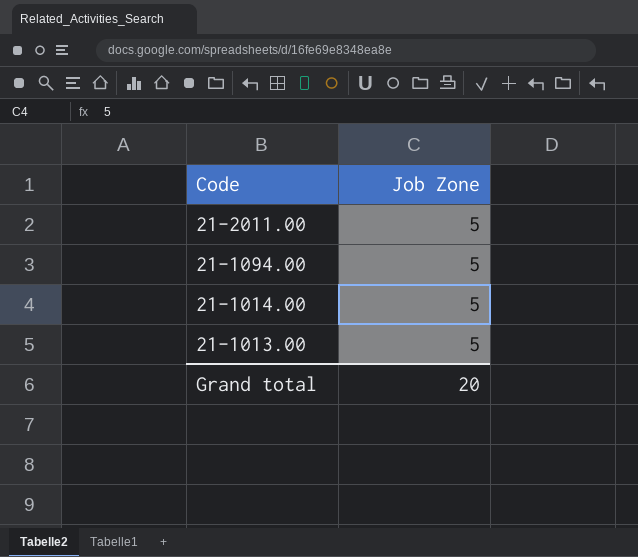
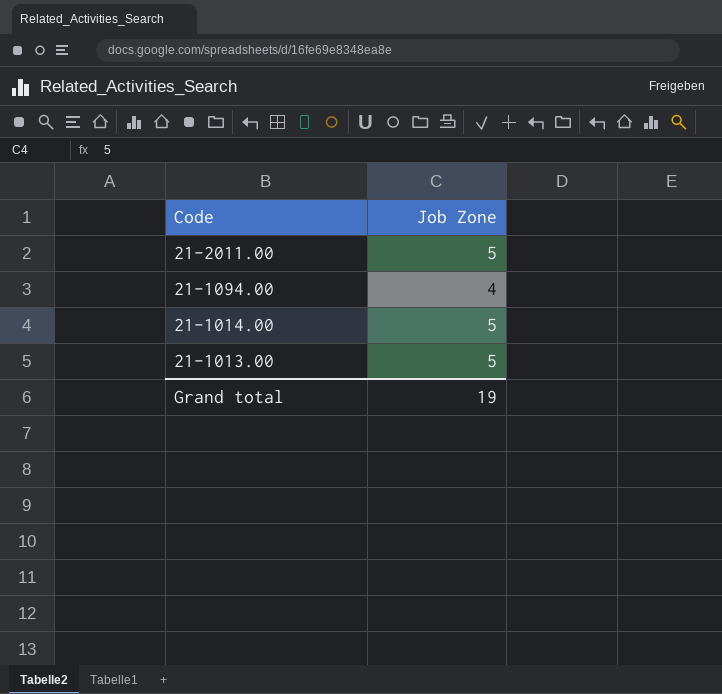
21-1094.00 | Job Zone: 5 -> 4
Grand total | Job Zone: 20 -> 19

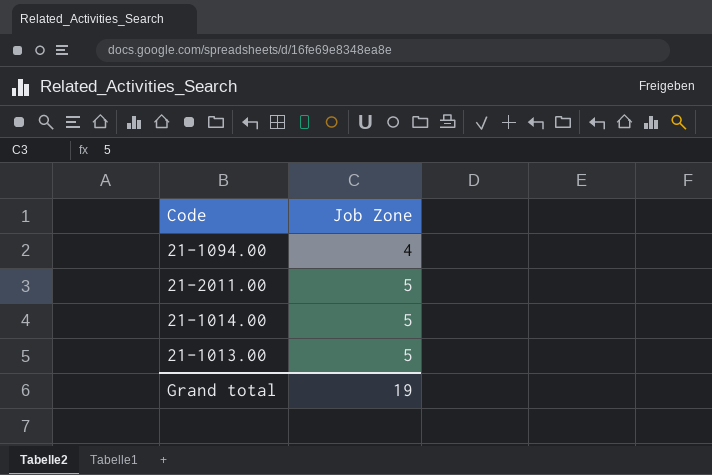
row order: Code descending -> Job Zone ascending

